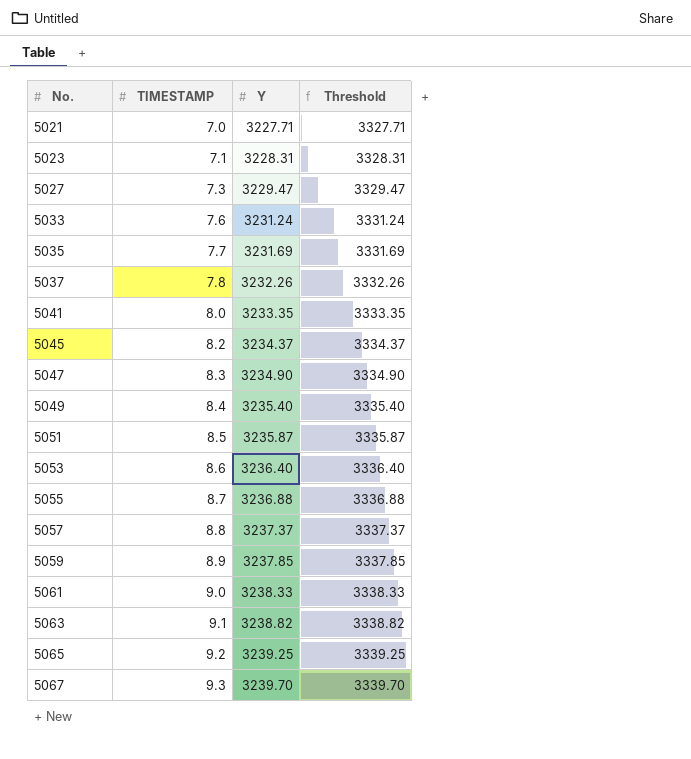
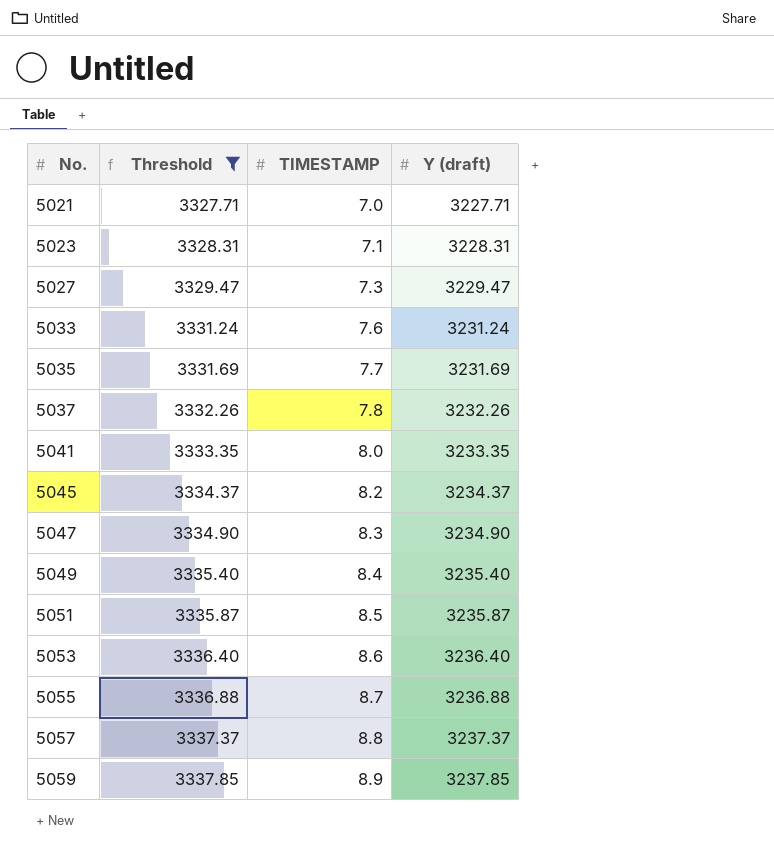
filter: none -> Threshold <= 3337.85
column Threshold | position: 4 -> 2
column name: Y -> Y (draft)

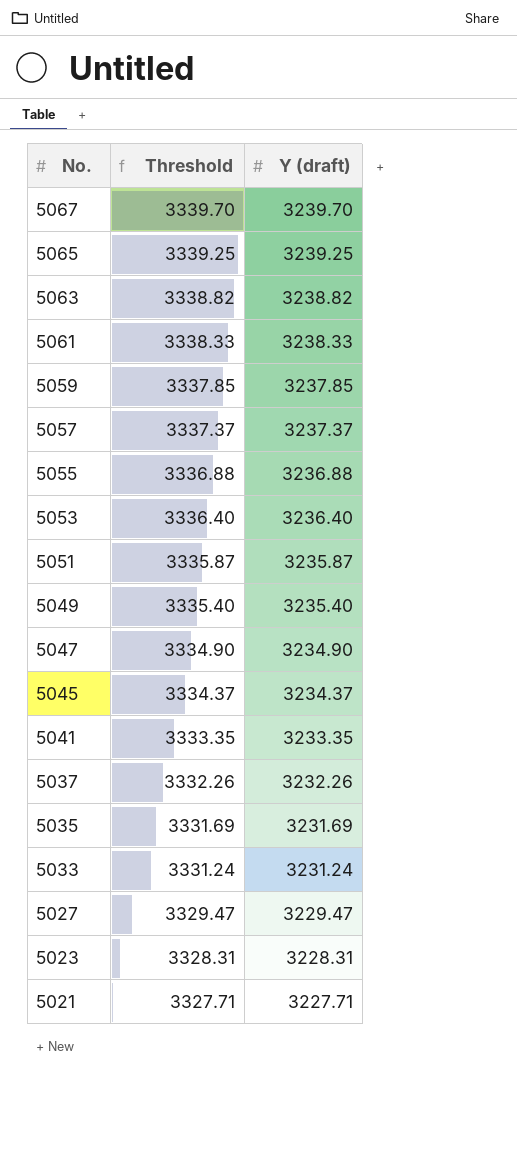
filter: Threshold <= 3337.85 -> none
row order: No. ascending -> No. descending
column TIMESTAMP | position: 3 -> none

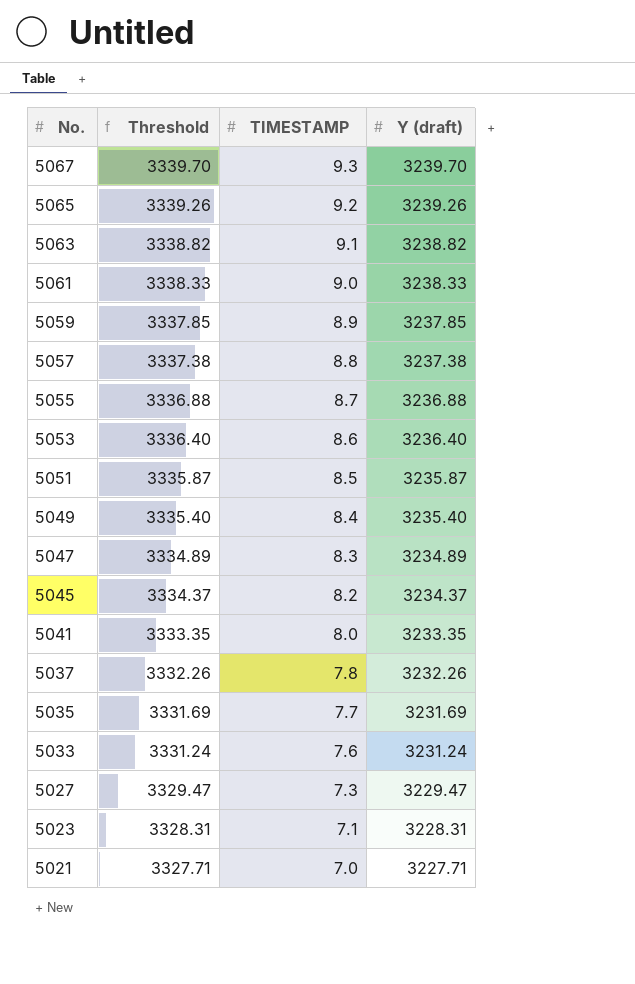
column TIMESTAMP | position: none -> 3
5065 | Threshold: 3339.25 -> 3339.26
5065 | Y (draft): 3239.25 -> 3239.26
5057 | Threshold: 3337.37 -> 3337.38
5057 | Y (draft): 3237.37 -> 3237.38
5047 | Threshold: 3334.90 -> 3334.89
5047 | Y (draft): 3234.90 -> 3234.89

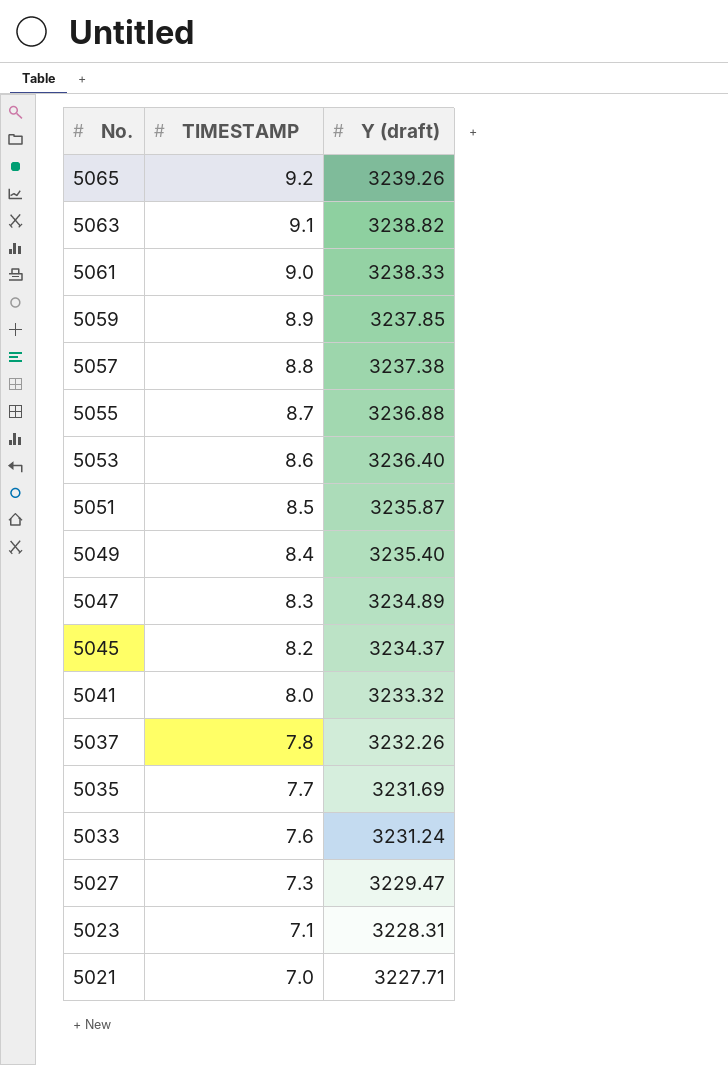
column Threshold | formula: [Y (draft)] + 100 -> none
row 5067: 3339.70 | 9.3 | 3239.70 -> none
5041 | Y (draft): 3233.35 -> 3233.32

